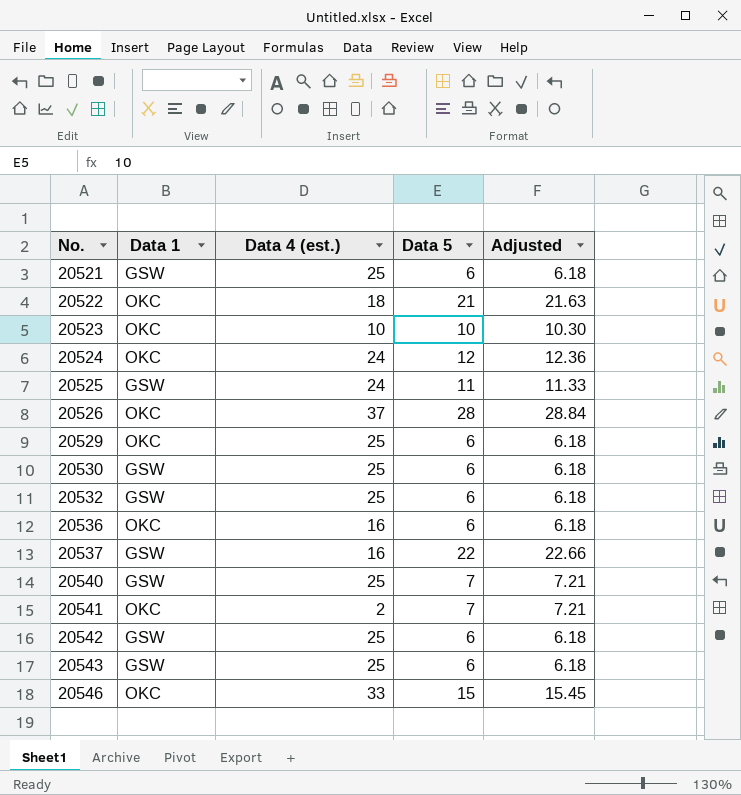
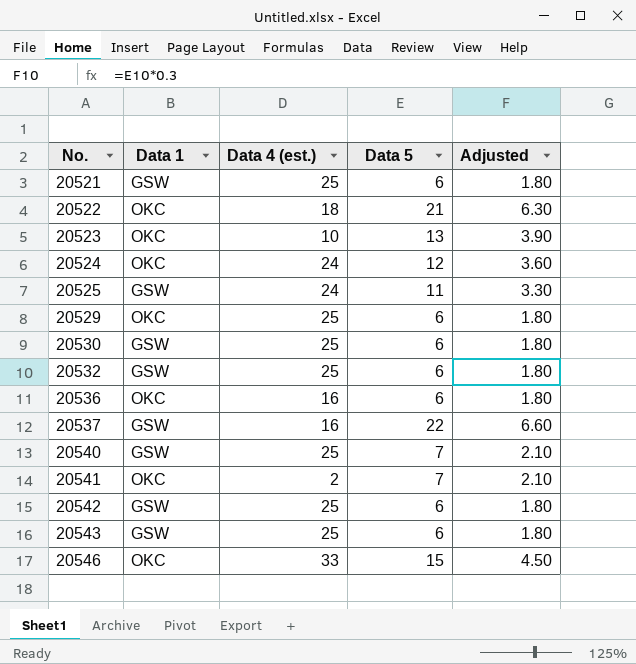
column Adjusted | formula: [Data 5] * 1.03 -> [Data 5] * 0.3
row 20526: OKC | 37 | 28 | 28.84 -> none
20523 | Data 5: 10 -> 13

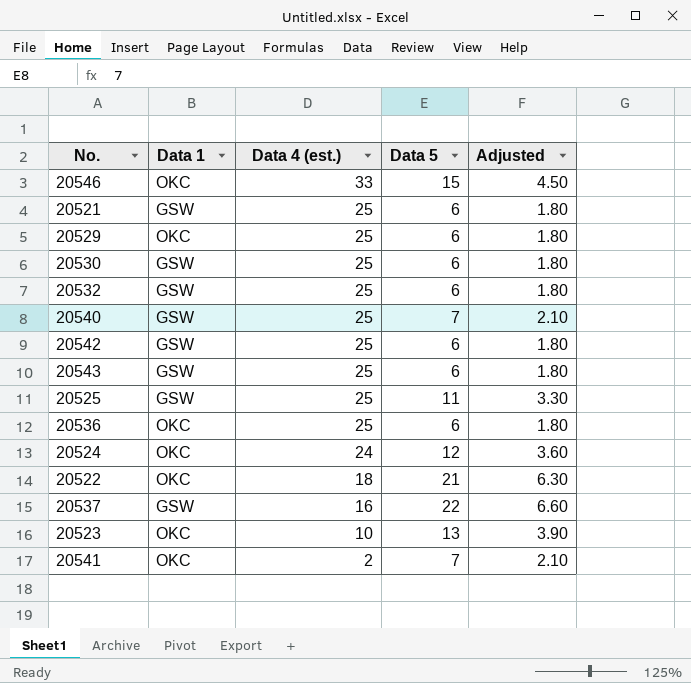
row order: No. ascending -> Data 4 (est.) descending
20525 | Data 4 (est.): 24 -> 25
20536 | Data 4 (est.): 16 -> 25

